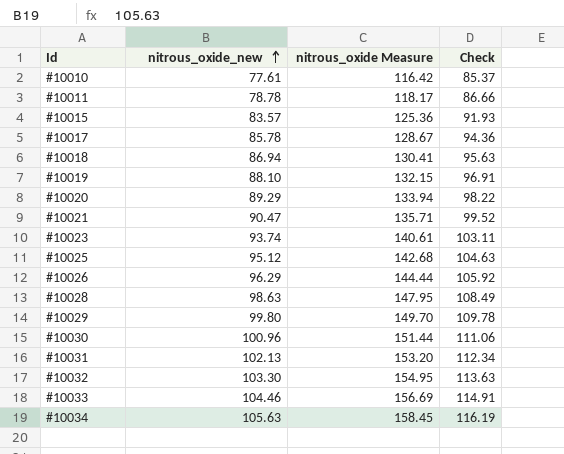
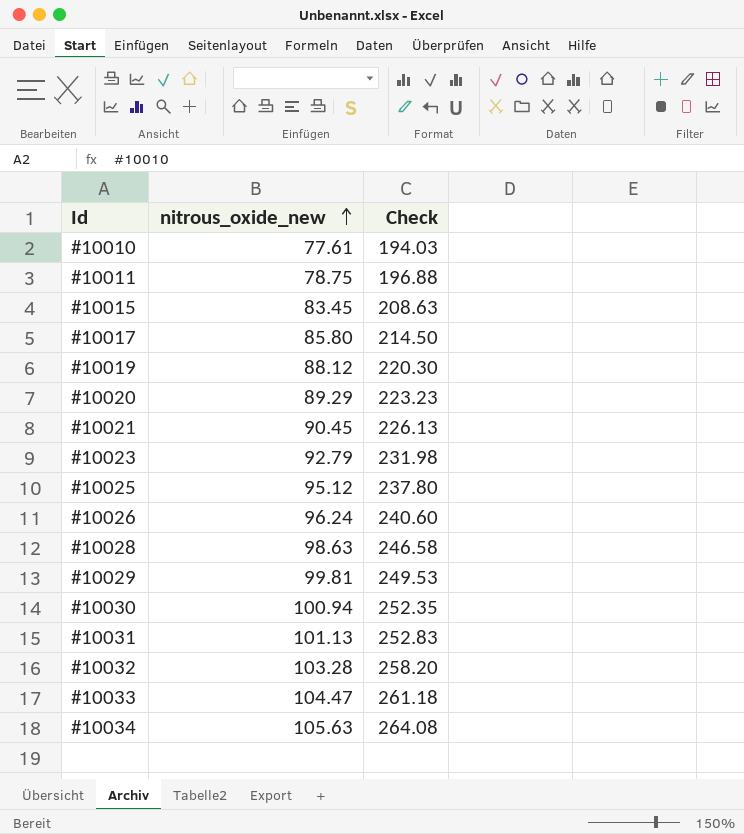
column nitrous_oxide Measure | formula: [nitrous_oxide_new] * 1.5 -> none
column Check | formula: [nitrous_oxide_new] * 1.1 -> [nitrous_oxide_new] * 2.5
row #10018: 86.94 | 130.41 | 95.63 -> none
#10011 | nitrous_oxide_new: 78.78 -> 78.75
#10015 | nitrous_oxide_new: 83.57 -> 83.45
#10017 | nitrous_oxide_new: 85.78 -> 85.80
#10019 | nitrous_oxide_new: 88.10 -> 88.12
#10021 | nitrous_oxide_new: 90.47 -> 90.45
#10023 | nitrous_oxide_new: 93.74 -> 92.79
#10026 | nitrous_oxide_new: 96.29 -> 96.24
#10029 | nitrous_oxide_new: 99.80 -> 99.81
#10030 | nitrous_oxide_new: 100.96 -> 100.94
#10031 | nitrous_oxide_new: 102.13 -> 101.13
#10032 | nitrous_oxide_new: 103.30 -> 103.28
#10033 | nitrous_oxide_new: 104.46 -> 104.47

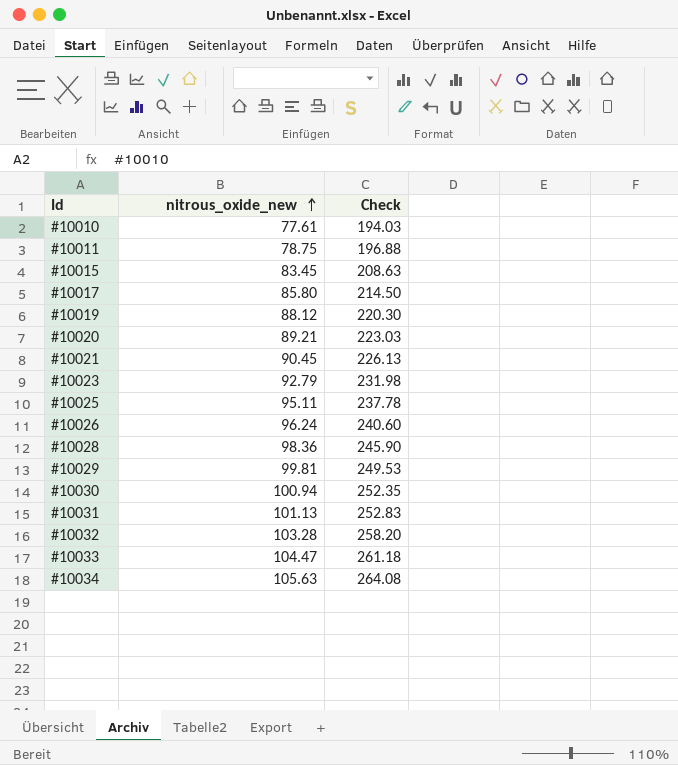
#10020 | nitrous_oxide_new: 89.29 -> 89.21
#10020 | Check: 223.23 -> 223.03
#10025 | nitrous_oxide_new: 95.12 -> 95.11
#10025 | Check: 237.80 -> 237.78
#10028 | nitrous_oxide_new: 98.63 -> 98.36
#10028 | Check: 246.58 -> 245.90

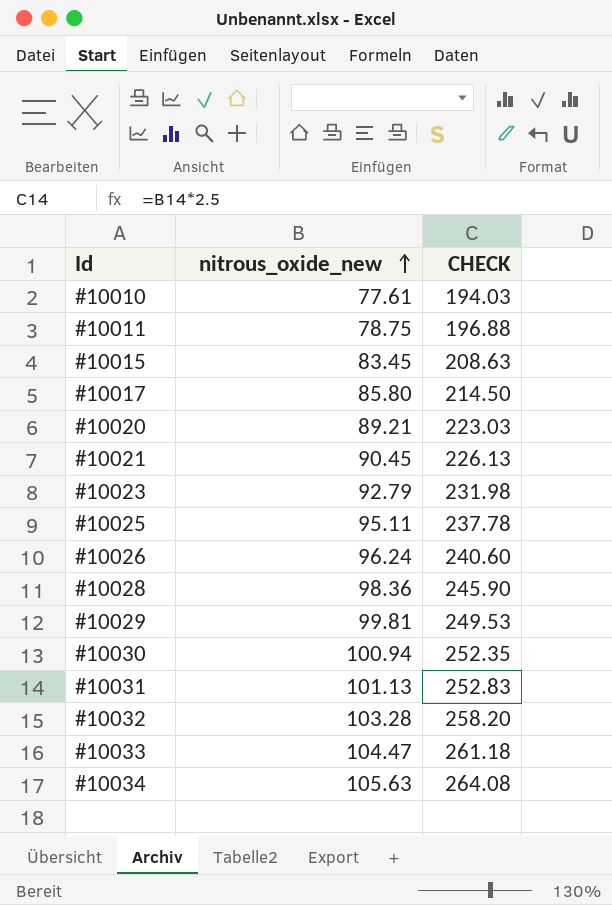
column name: Check -> CHECK
row #10019: 88.12 | 220.30 -> none

